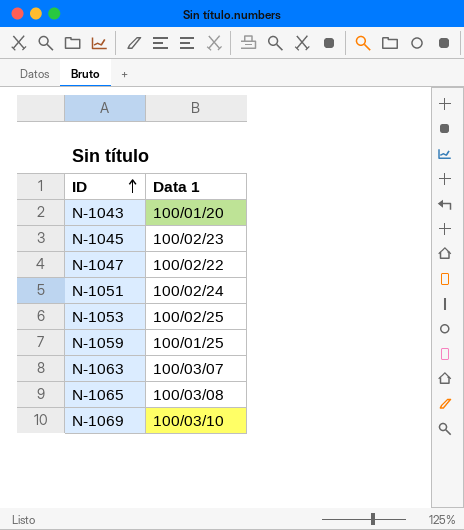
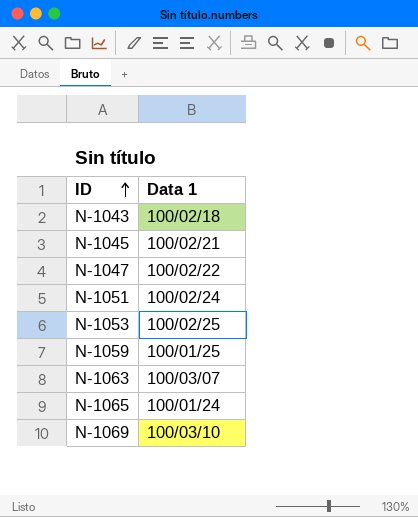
N-1043 | Data 1: 100/01/20 -> 100/02/18
N-1045 | Data 1: 100/02/23 -> 100/02/21
N-1065 | Data 1: 100/03/08 -> 100/01/24

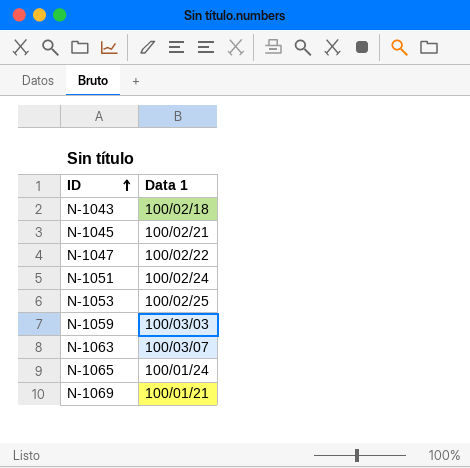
N-1059 | Data 1: 100/01/25 -> 100/03/03
N-1069 | Data 1: 100/03/10 -> 100/01/21

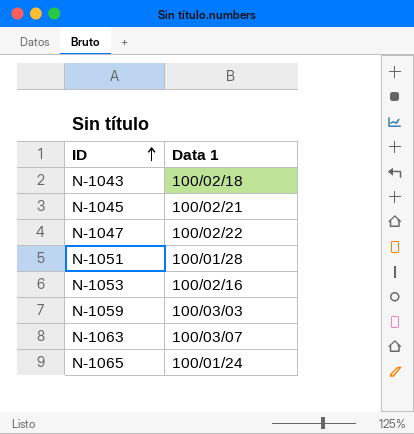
row N-1069: 100/01/21 -> none
N-1051 | Data 1: 100/02/24 -> 100/01/28
N-1053 | Data 1: 100/02/25 -> 100/02/16

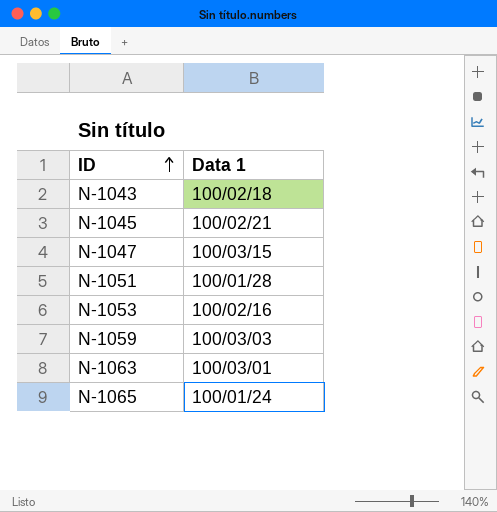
N-1047 | Data 1: 100/02/22 -> 100/03/15
N-1063 | Data 1: 100/03/07 -> 100/03/01

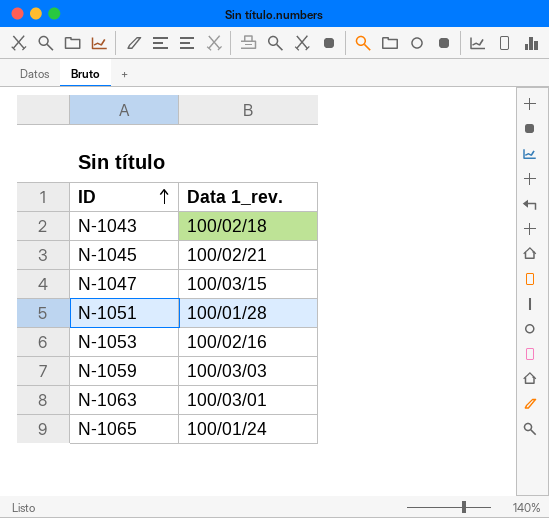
column name: Data 1 -> Data 1_rev.

